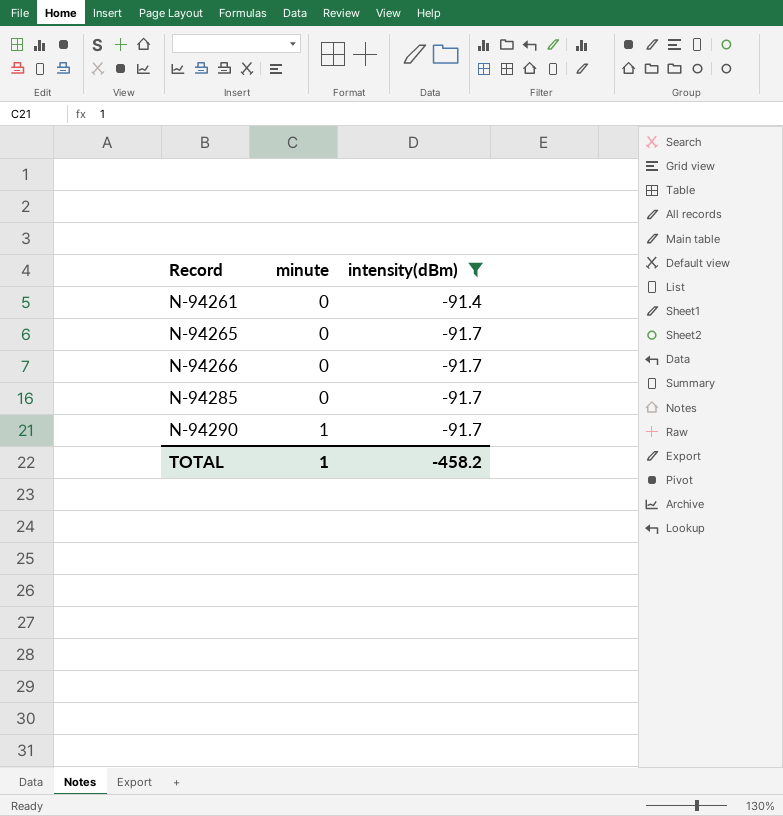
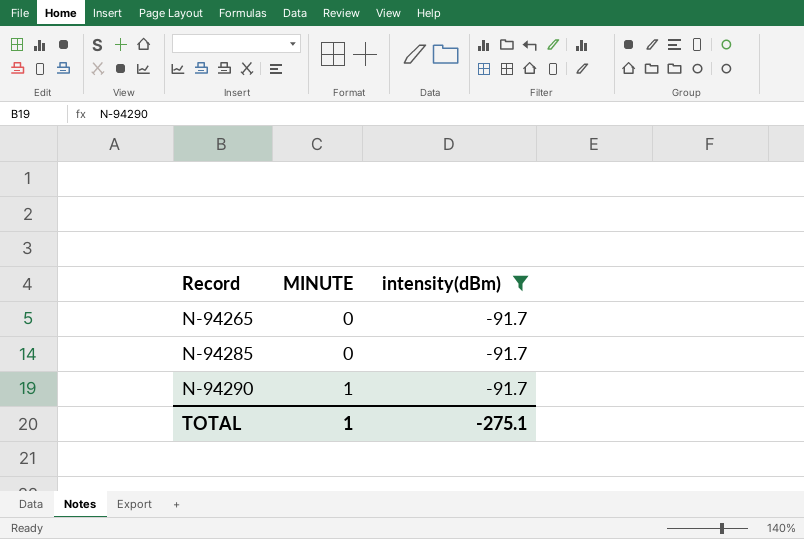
column name: minute -> MINUTE
row N-94261: 0 | -91.4 -> none
row N-94266: 0 | -91.7 -> none
TOTAL | intensity(dBm): -458.2 -> -275.1

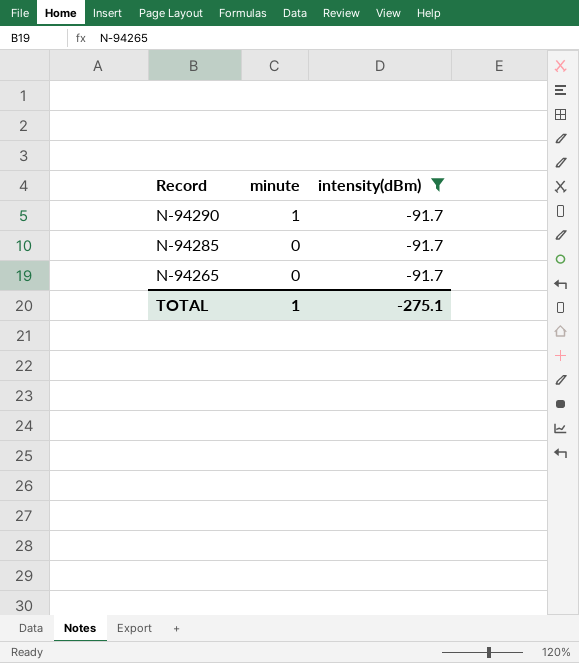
row order: Record ascending -> Record descending
column name: MINUTE -> minute

